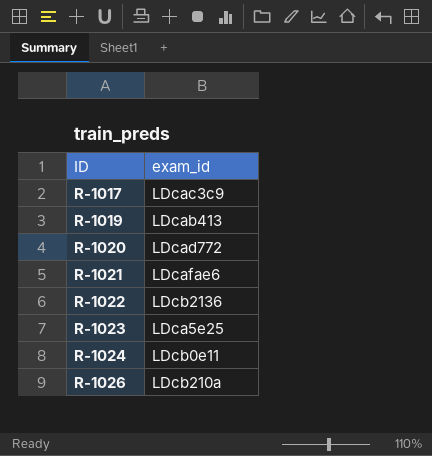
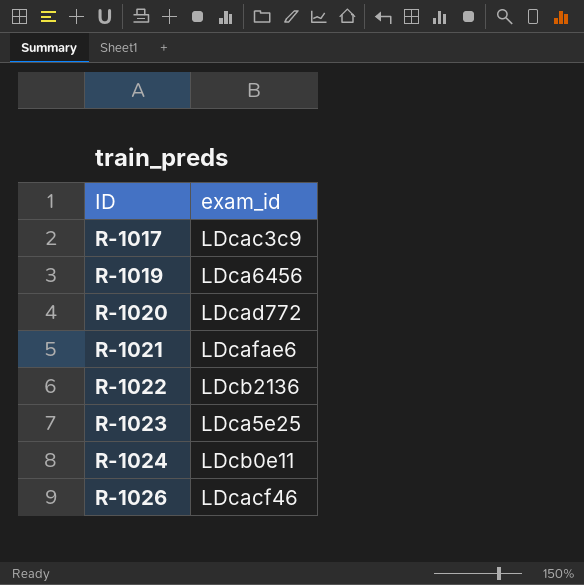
R-1019 | exam_id: LDcab413 -> LDca6456
R-1026 | exam_id: LDcb210a -> LDcacf46

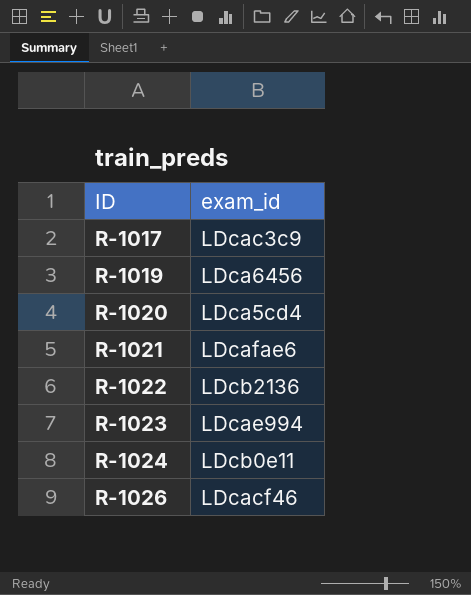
R-1020 | exam_id: LDcad772 -> LDca5cd4
R-1023 | exam_id: LDca5e25 -> LDcae994

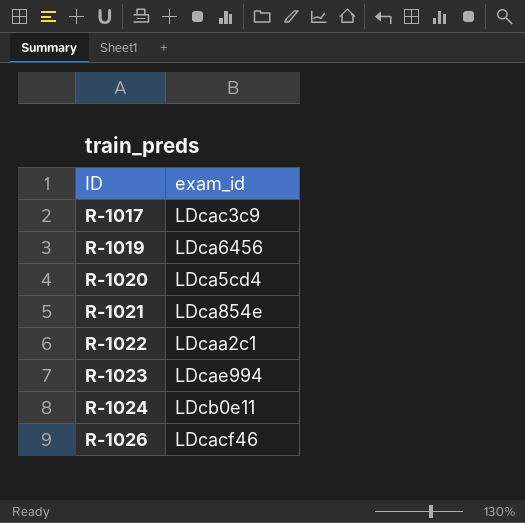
R-1021 | exam_id: LDcafae6 -> LDca854e
R-1022 | exam_id: LDcb2136 -> LDcaa2c1

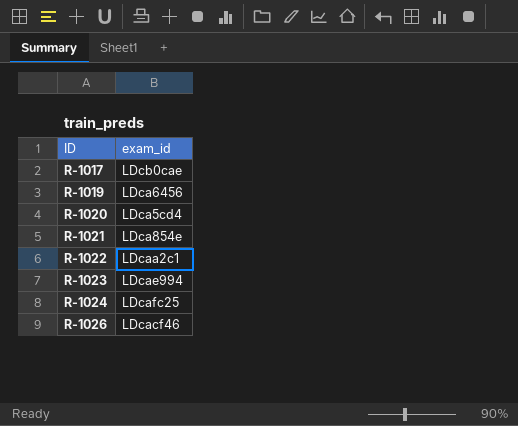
R-1017 | exam_id: LDcac3c9 -> LDcb0cae
R-1024 | exam_id: LDcb0e11 -> LDcafc25

